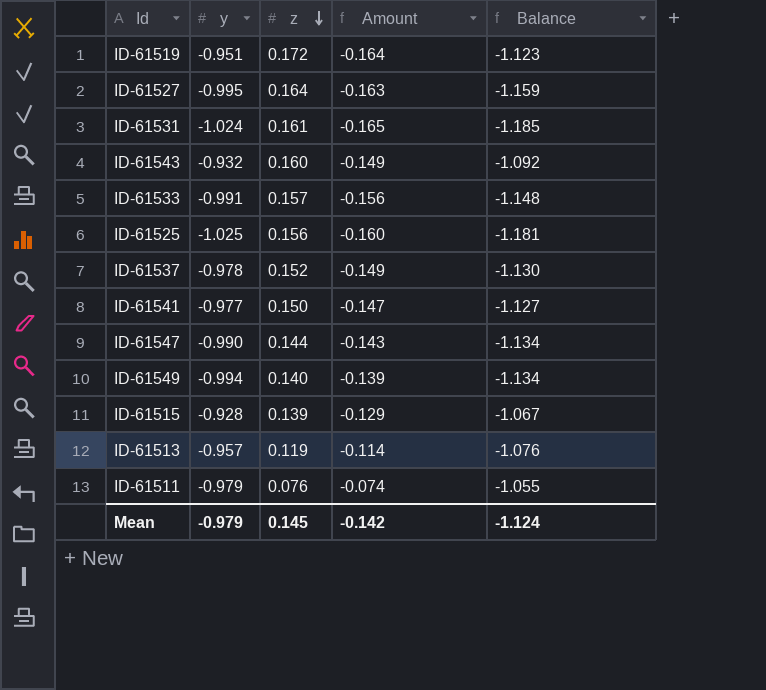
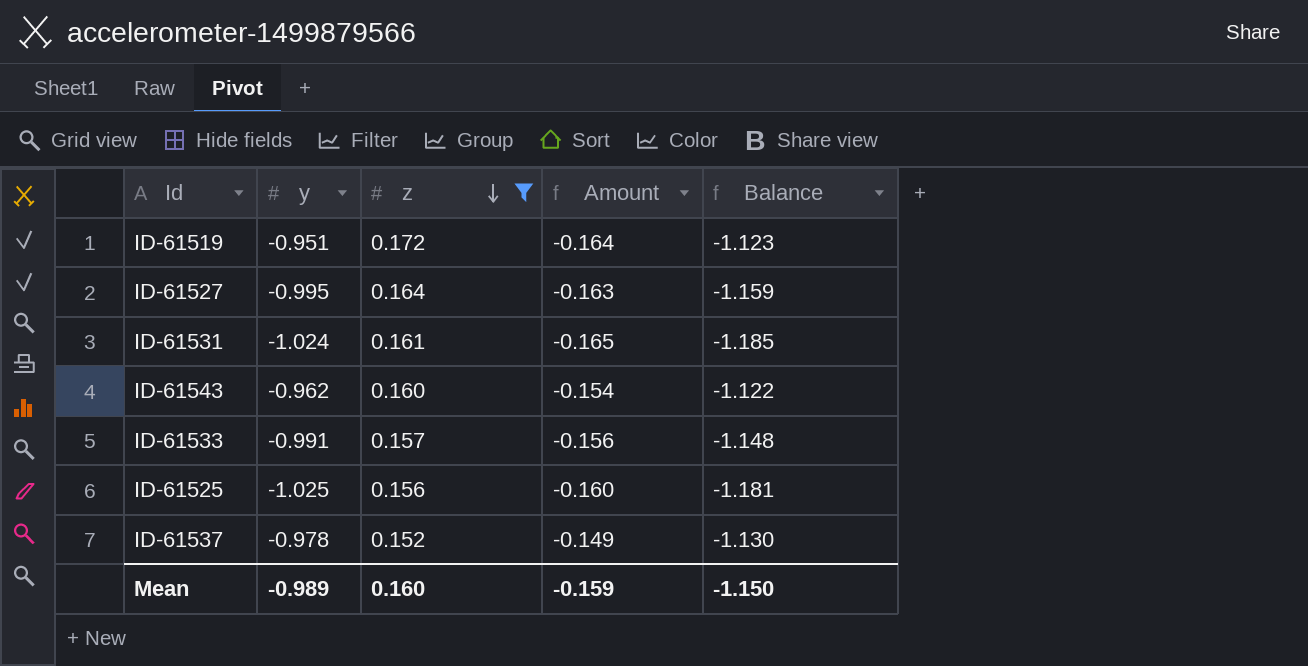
filter: none -> z >= 0.152
ID-61543 | y: -0.932 -> -0.962
ID-61543 | Amount: -0.149 -> -0.154
ID-61543 | Balance: -1.092 -> -1.122
Mean | y: -0.979 -> -0.989
Mean | z: 0.145 -> 0.160
Mean | Amount: -0.142 -> -0.159
Mean | Balance: -1.124 -> -1.150

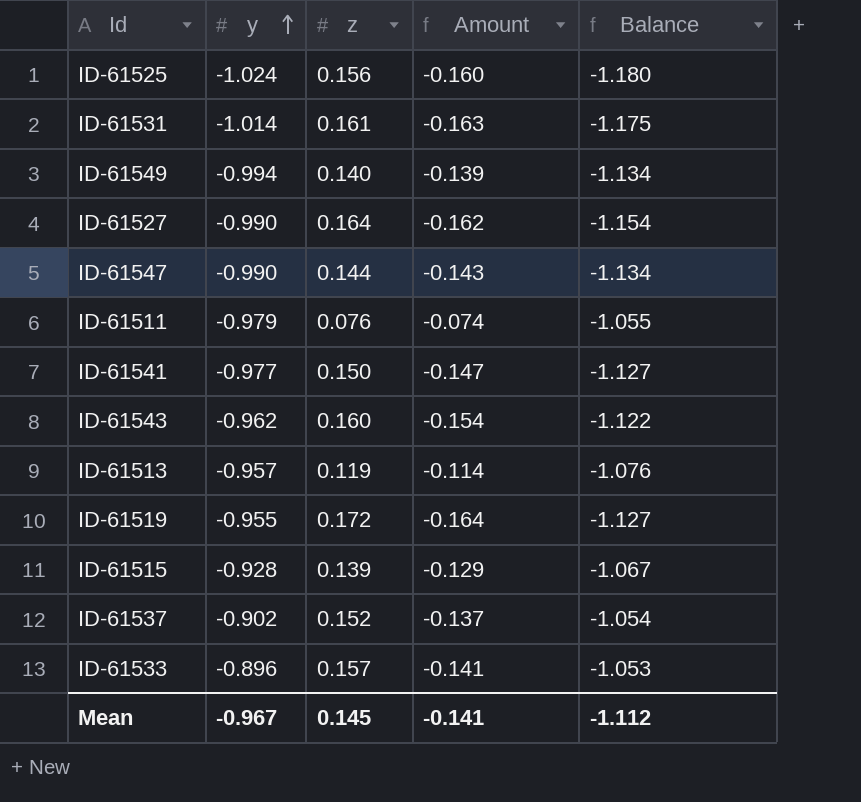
filter: z >= 0.152 -> none
row order: z descending -> y ascending
ID-61525 | y: -1.025 -> -1.024
ID-61525 | Balance: -1.181 -> -1.180
ID-61531 | y: -1.024 -> -1.014
ID-61531 | Amount: -0.165 -> -0.163
ID-61531 | Balance: -1.185 -> -1.175
ID-61527 | y: -0.995 -> -0.990
ID-61527 | Amount: -0.163 -> -0.162
ID-61527 | Balance: -1.159 -> -1.154
ID-61519 | y: -0.951 -> -0.955
ID-61519 | Balance: -1.123 -> -1.127
ID-61537 | y: -0.978 -> -0.902
ID-61537 | Amount: -0.149 -> -0.137
ID-61537 | Balance: -1.130 -> -1.054
ID-61533 | y: -0.991 -> -0.896
ID-61533 | Amount: -0.156 -> -0.141
ID-61533 | Balance: -1.148 -> -1.053
Mean | y: -0.989 -> -0.967
Mean | z: 0.160 -> 0.145
Mean | Amount: -0.159 -> -0.141
Mean | Balance: -1.150 -> -1.112

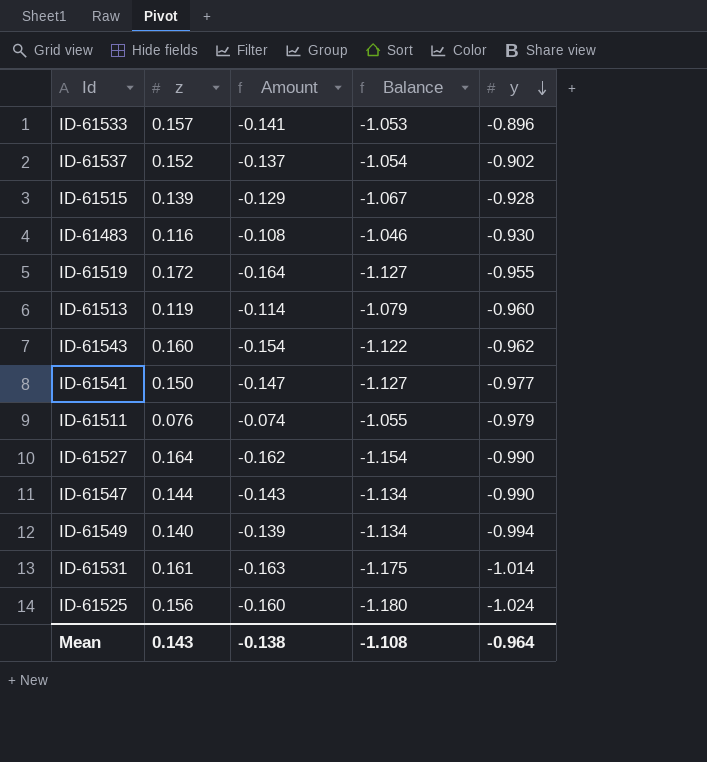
row order: y ascending -> y descending
column y | position: 2 -> 5
row ID-61483: none -> 0.116 | -0.108 | -1.046 | -0.930
ID-61513 | Balance: -1.076 -> -1.079
ID-61513 | y: -0.957 -> -0.960
Mean | z: 0.145 -> 0.143
Mean | Amount: -0.141 -> -0.138
Mean | Balance: -1.112 -> -1.108
Mean | y: -0.967 -> -0.964

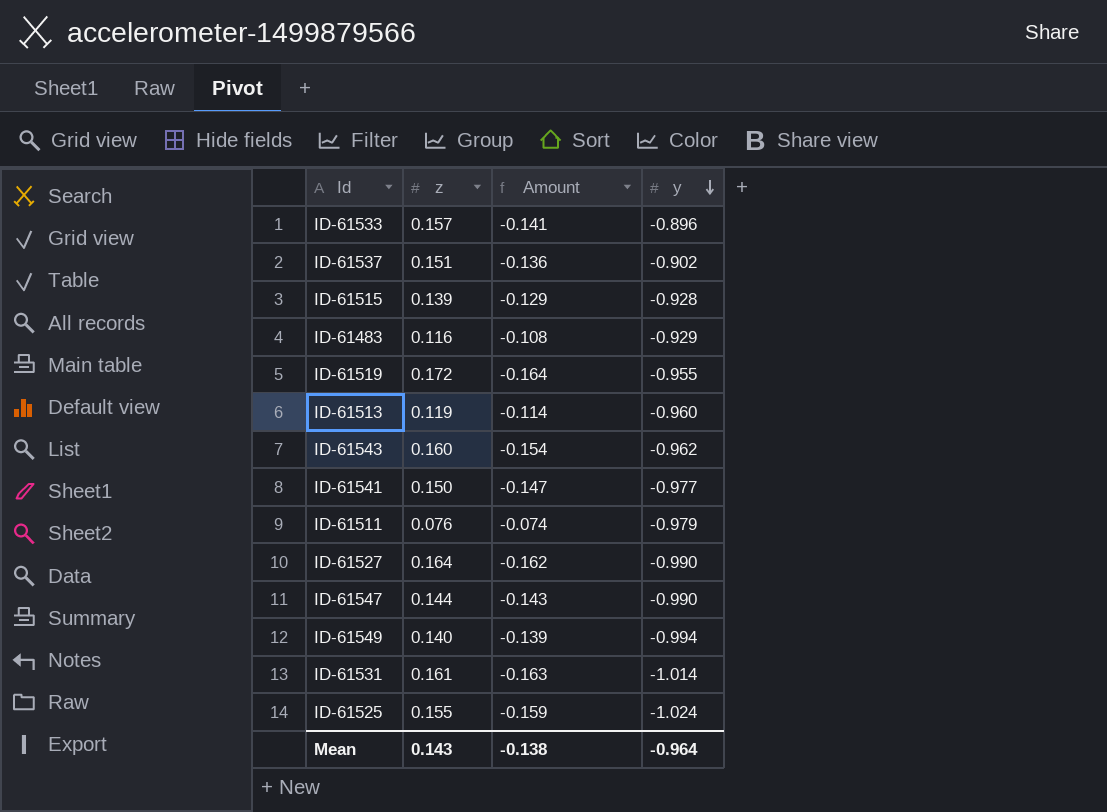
column Balance | formula: [y] - [z] -> none
ID-61537 | z: 0.152 -> 0.151
ID-61537 | Amount: -0.137 -> -0.136
ID-61483 | y: -0.930 -> -0.929
ID-61525 | z: 0.156 -> 0.155
ID-61525 | Amount: -0.160 -> -0.159

